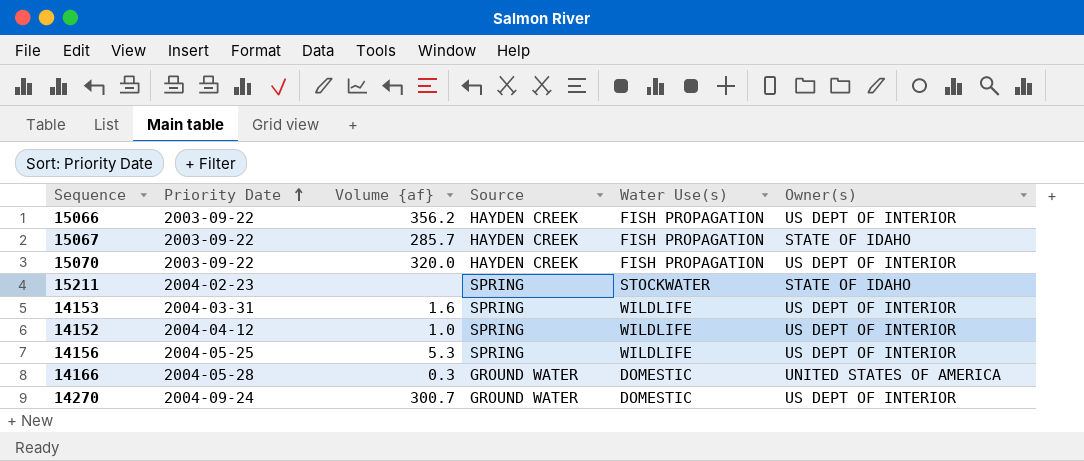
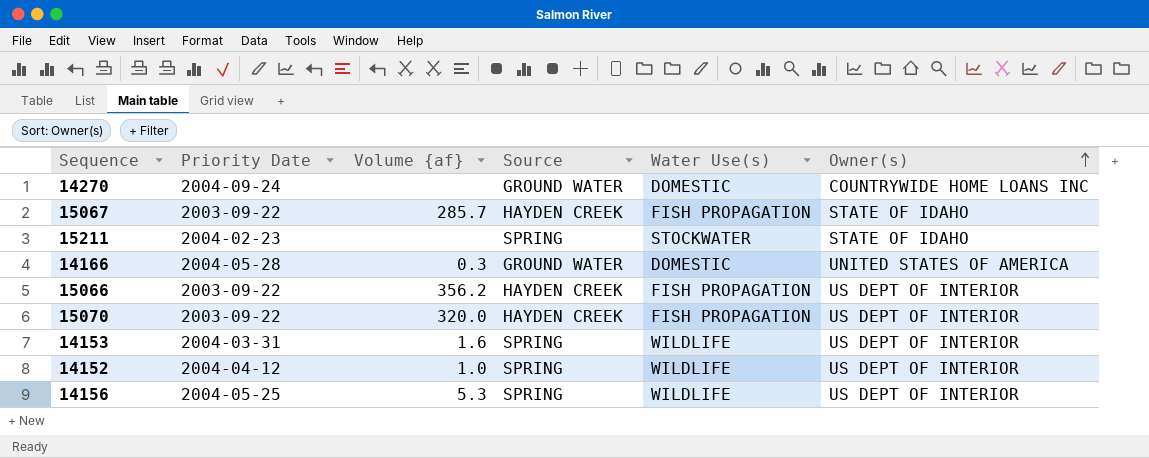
row order: Priority Date ascending -> Owner(s) ascending
14270 | Volume {af}: 300.7 -> none
14270 | Owner(s): US DEPT OF INTERIOR -> COUNTRYWIDE HOME LOANS INC

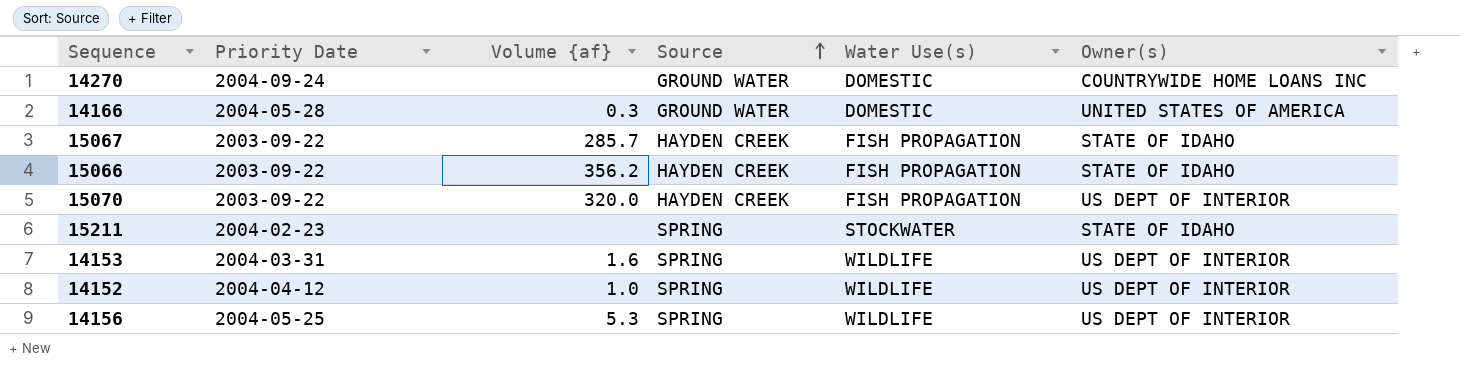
row order: Owner(s) ascending -> Source ascending
15066 | Owner(s): US DEPT OF INTERIOR -> STATE OF IDAHO

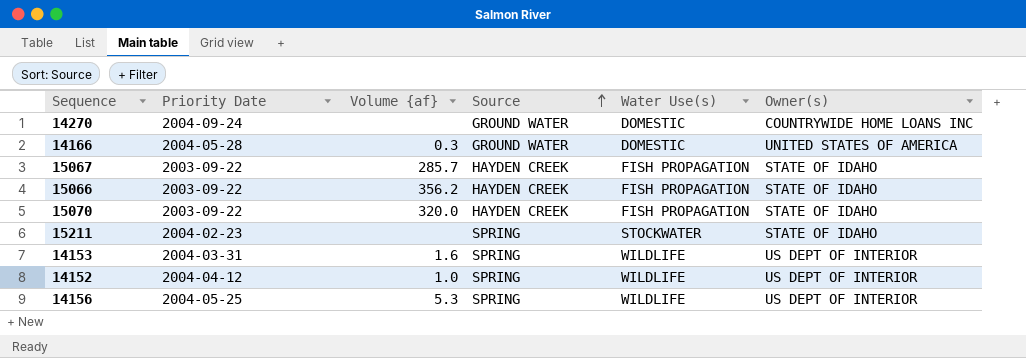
15070 | Owner(s): US DEPT OF INTERIOR -> STATE OF IDAHO

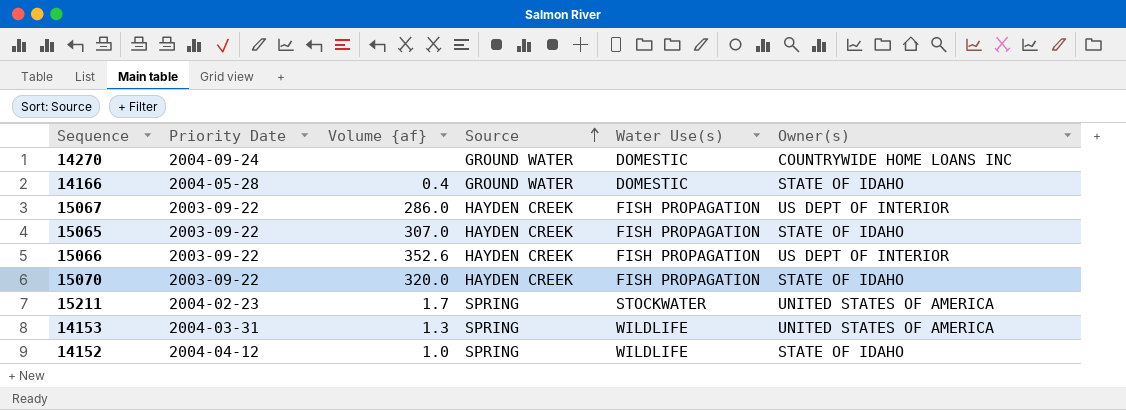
row 14156: 2004-05-25 | 5.3 | SPRING | WILDLIFE | US DEPT OF INTERIOR -> none
14166 | Volume {af}: 0.3 -> 0.4
14166 | Owner(s): UNITED STATES OF AMERICA -> STATE OF IDAHO
15067 | Volume {af}: 285.7 -> 286.0
15067 | Owner(s): STATE OF IDAHO -> US DEPT OF INTERIOR
row 15065: none -> 2003-09-22 | 307.0 | HAYDEN CREEK | FISH PROPAGATION | STATE OF IDAHO
15066 | Volume {af}: 356.2 -> 352.6
15066 | Owner(s): STATE OF IDAHO -> US DEPT OF INTERIOR
15211 | Volume {af}: none -> 1.7
15211 | Owner(s): STATE OF IDAHO -> UNITED STATES OF AMERICA
14153 | Volume {af}: 1.6 -> 1.3
14153 | Owner(s): US DEPT OF INTERIOR -> UNITED STATES OF AMERICA
14152 | Owner(s): US DEPT OF INTERIOR -> STATE OF IDAHO

